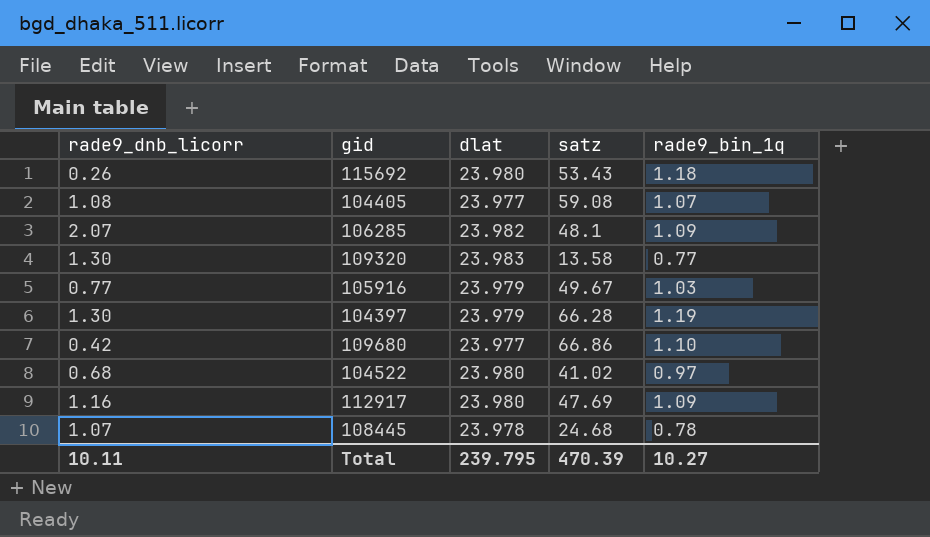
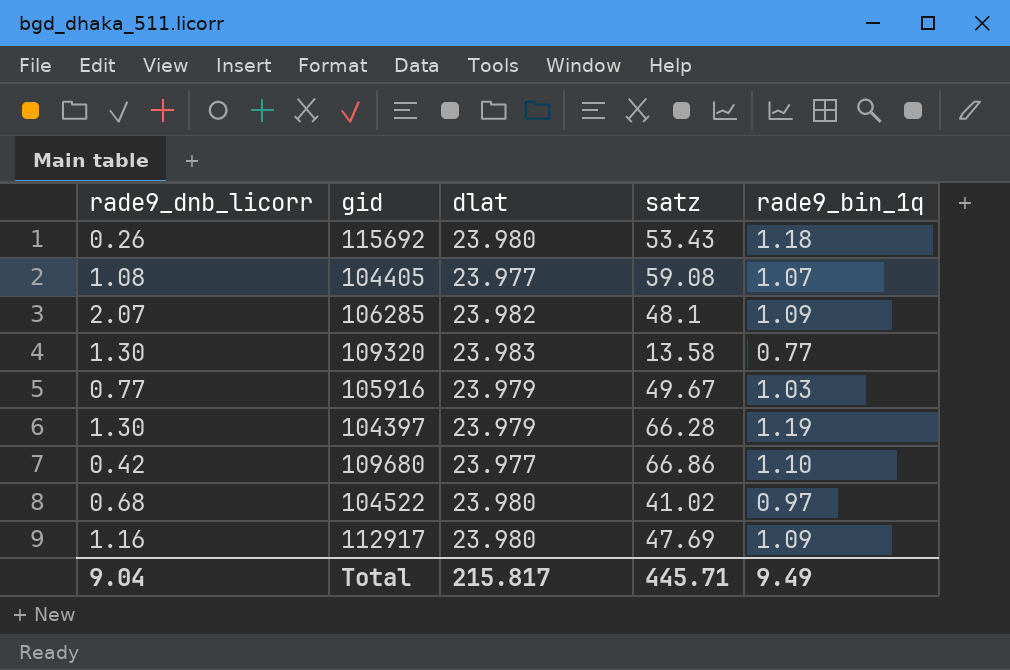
row 108445: 1.07 | 23.978 | 24.68 | 0.78 -> none
Total | rade9_dnb_licorr: 10.11 -> 9.04
Total | dlat: 239.795 -> 215.817
Total | satz: 470.39 -> 445.71
Total | rade9_bin_1q: 10.27 -> 9.49

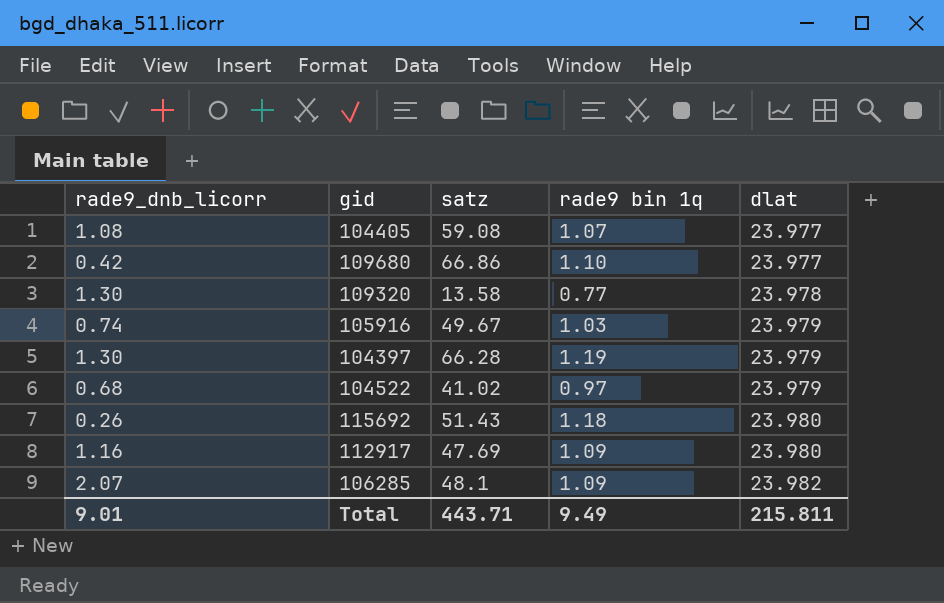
row order: none -> dlat ascending
column name: rade9_bin_1q -> rade9 bin 1q
column dlat | position: 3 -> 5
109320 | dlat: 23.983 -> 23.978
105916 | rade9_dnb_licorr: 0.77 -> 0.74
104522 | dlat: 23.980 -> 23.979
115692 | satz: 53.43 -> 51.43
Total | rade9_dnb_licorr: 9.04 -> 9.01
Total | satz: 445.71 -> 443.71
Total | dlat: 215.817 -> 215.811

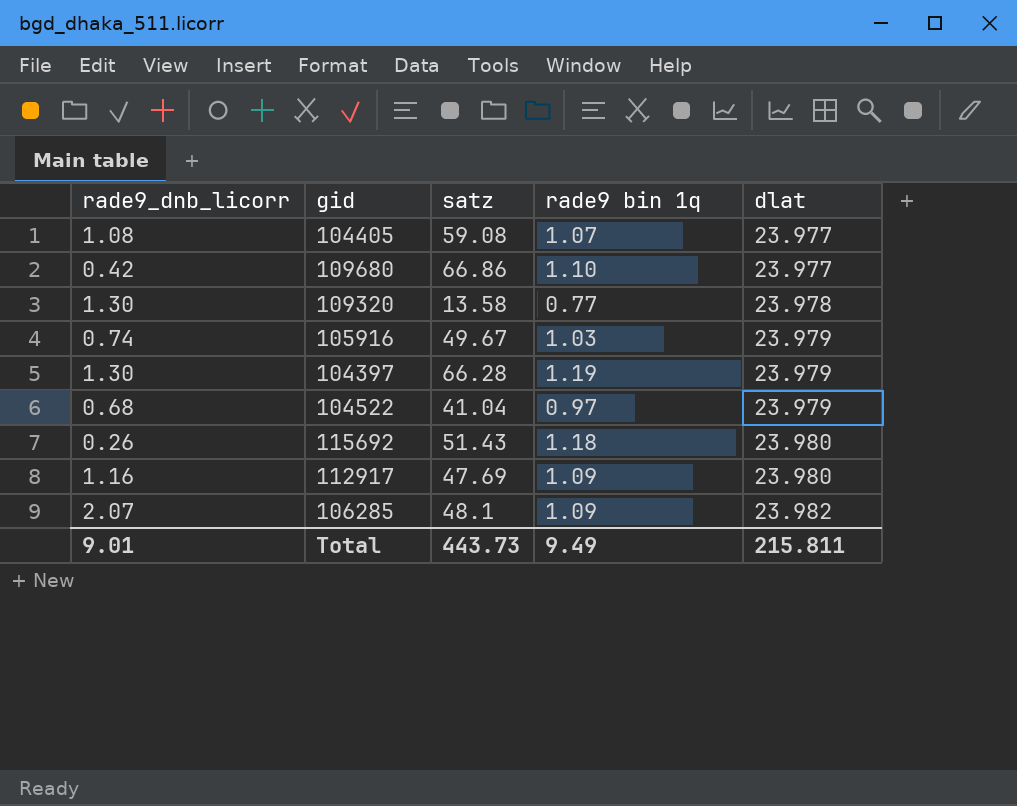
104522 | satz: 41.02 -> 41.04
Total | satz: 443.71 -> 443.73

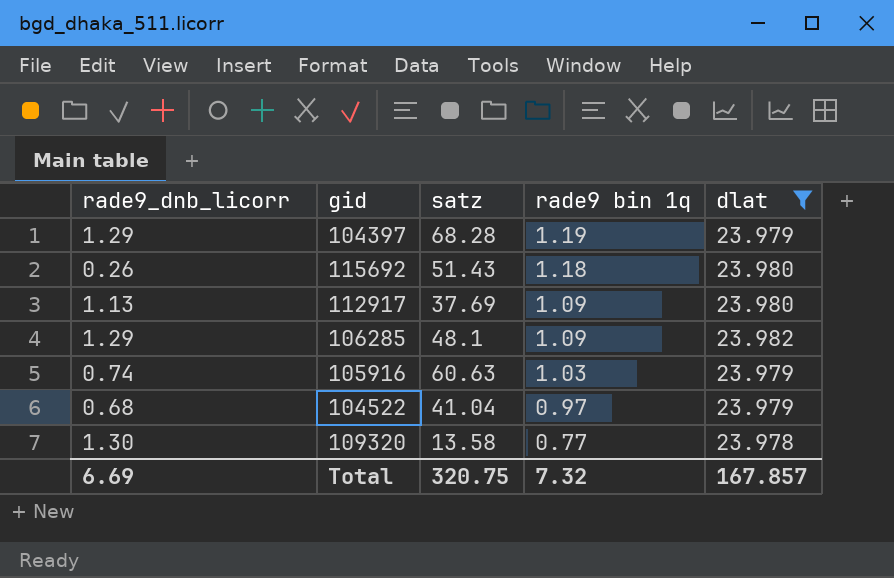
filter: none -> dlat != 23.977
row order: dlat ascending -> rade9 bin 1q descending
104397 | rade9_dnb_licorr: 1.30 -> 1.29
104397 | satz: 66.28 -> 68.28
112917 | rade9_dnb_licorr: 1.16 -> 1.13
112917 | satz: 47.69 -> 37.69
106285 | rade9_dnb_licorr: 2.07 -> 1.29
105916 | satz: 49.67 -> 60.63
Total | rade9_dnb_licorr: 9.01 -> 6.69
Total | satz: 443.73 -> 320.75
Total | rade9 bin 1q: 9.49 -> 7.32
Total | dlat: 215.811 -> 167.857

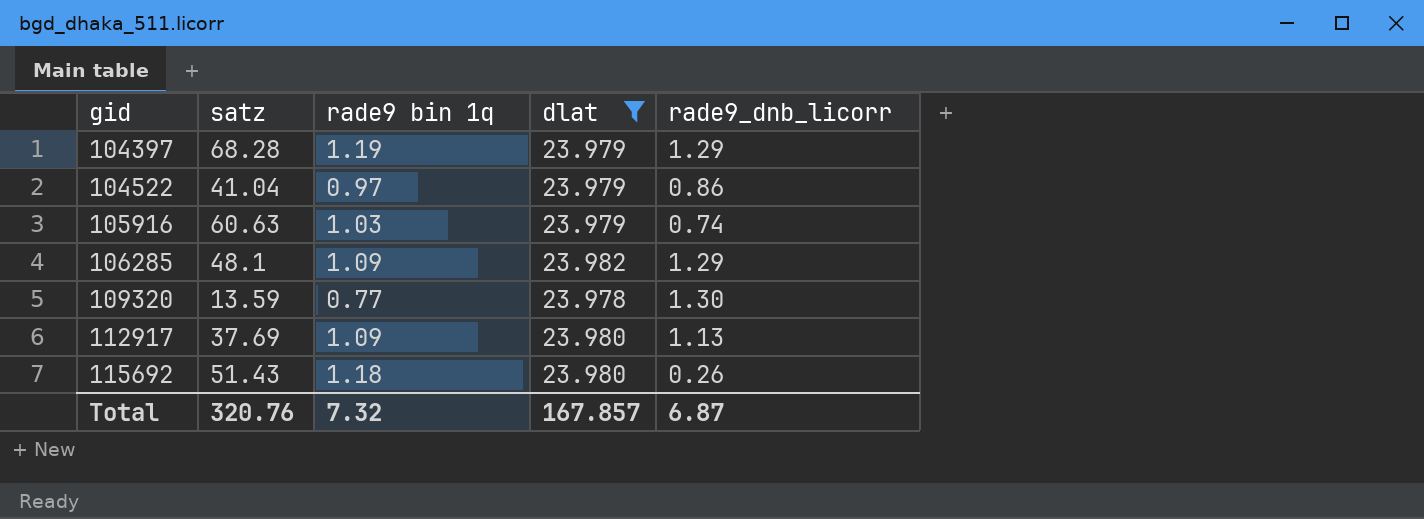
row order: rade9 bin 1q descending -> gid ascending
column rade9_dnb_licorr | position: 1 -> 5
104522 | rade9_dnb_licorr: 0.68 -> 0.86
109320 | satz: 13.58 -> 13.59
Total | satz: 320.75 -> 320.76
Total | rade9_dnb_licorr: 6.69 -> 6.87

